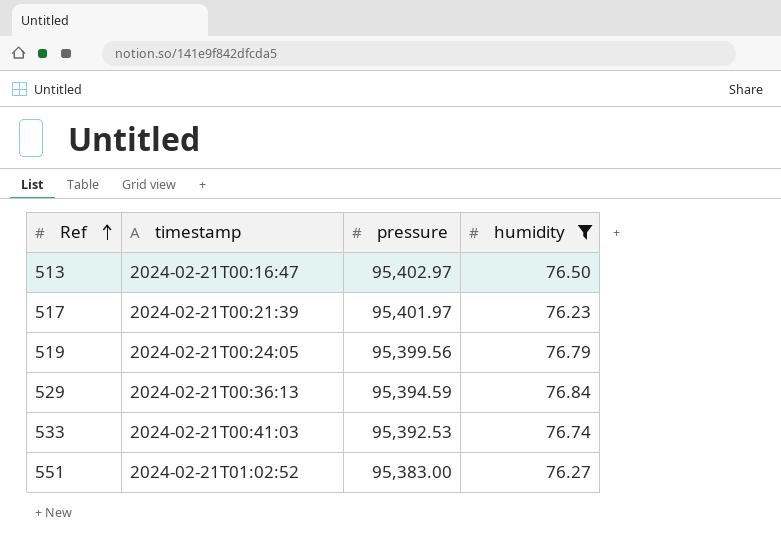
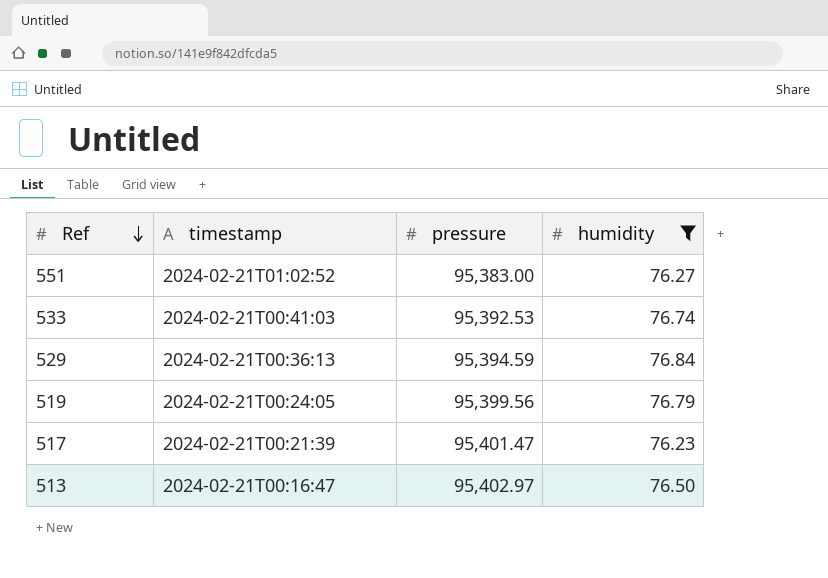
row order: Ref ascending -> Ref descending
517 | pressure: 95,401.97 -> 95,401.47

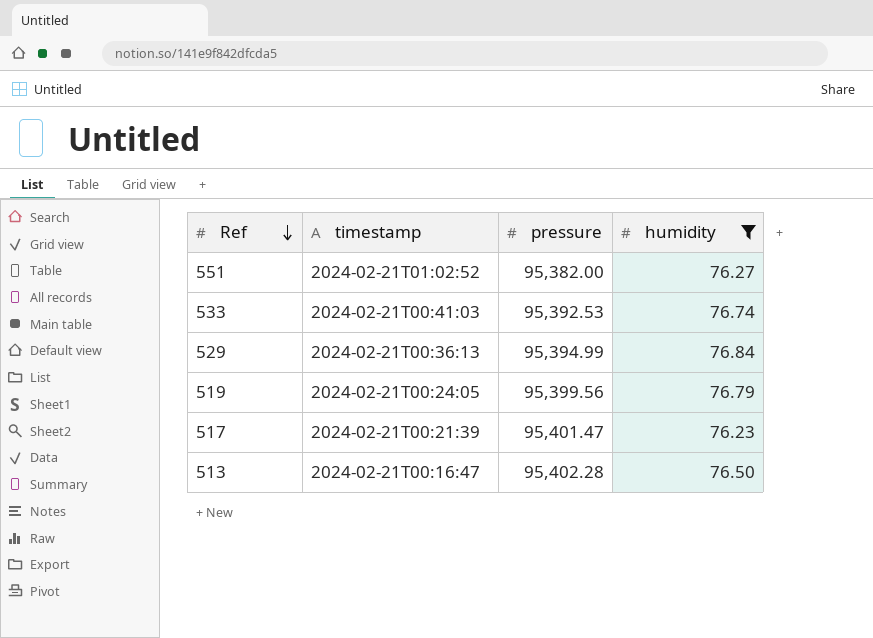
551 | pressure: 95,383.00 -> 95,382.00
529 | pressure: 95,394.59 -> 95,394.99
513 | pressure: 95,402.97 -> 95,402.28

